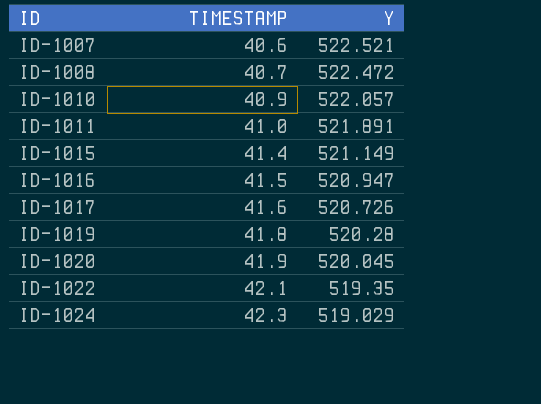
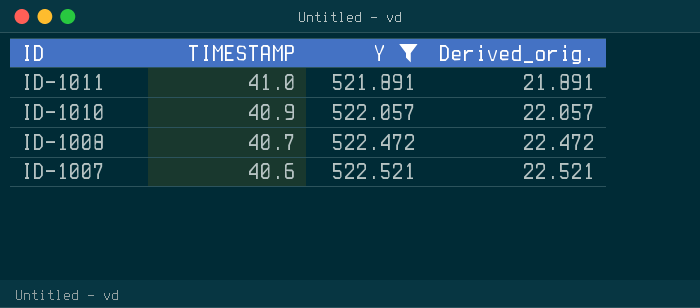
filter: none -> Y >= 521.891
row order: ID ascending -> ID descending
column Derived_orig. | formula: none -> [Y] - 500

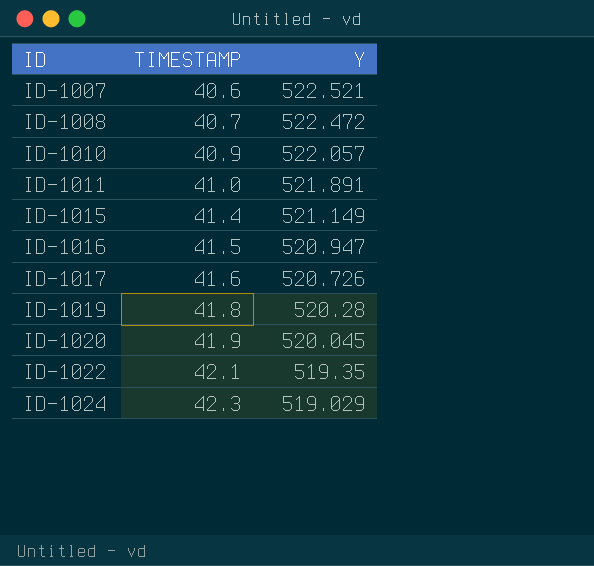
filter: Y >= 521.891 -> none
row order: ID descending -> ID ascending
column Derived_orig. | formula: [Y] - 500 -> none

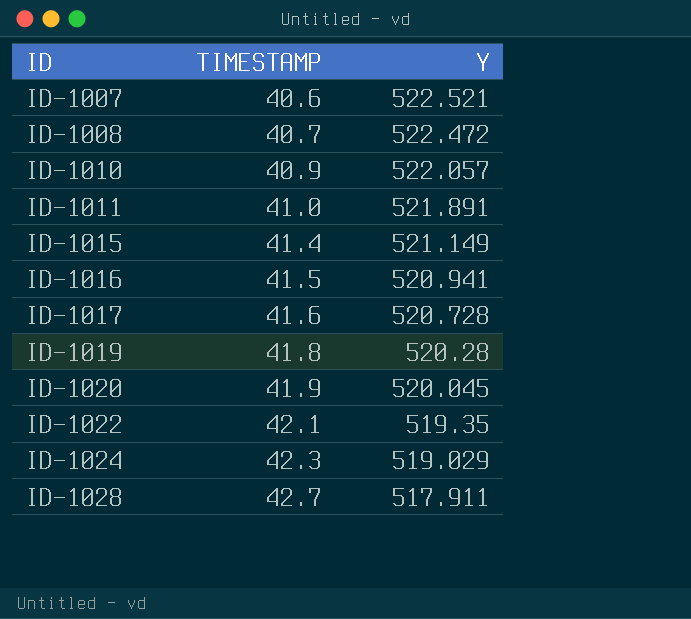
ID-1016 | Y: 520.947 -> 520.941
ID-1017 | Y: 520.726 -> 520.728
row ID-1028: none -> 42.7 | 517.911

